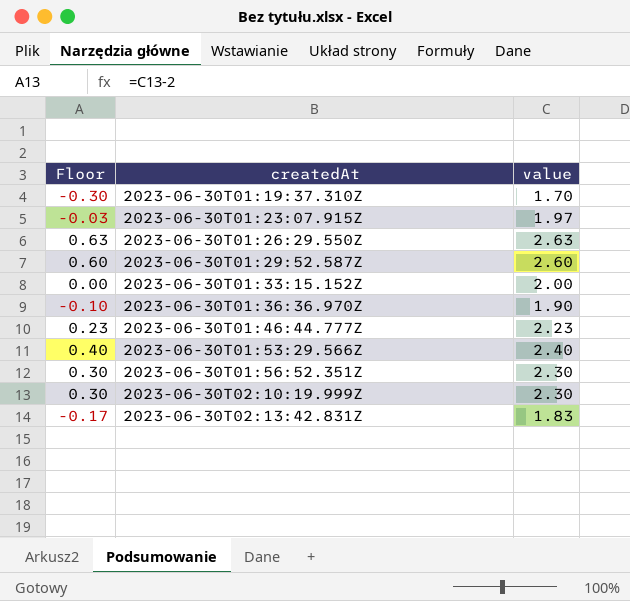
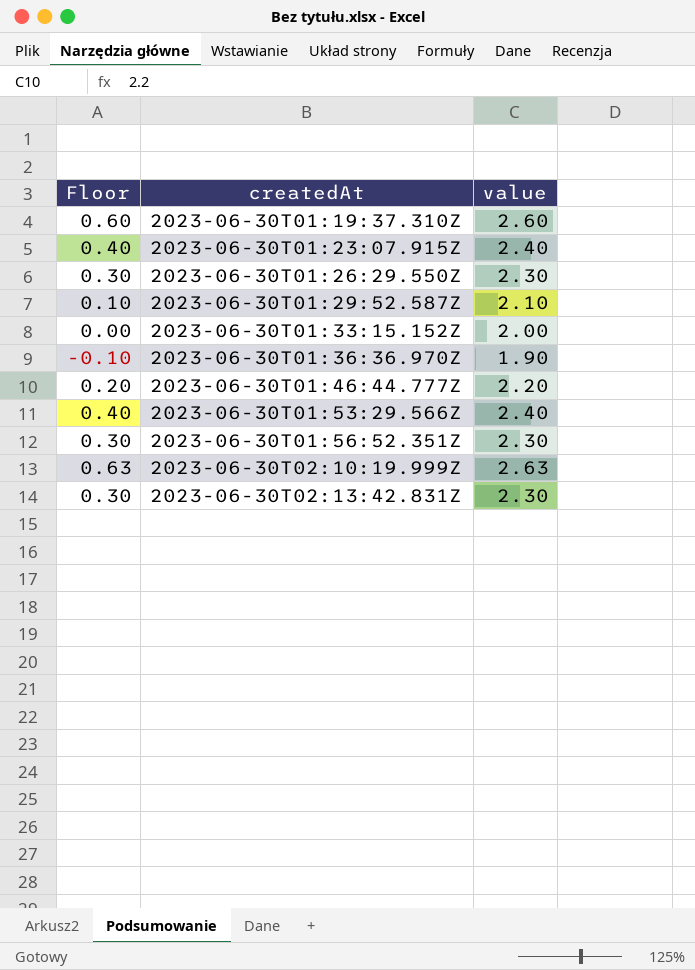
2023-06-30T01:19:37.310Z | Floor: -0.30 -> 0.60
2023-06-30T01:19:37.310Z | value: 1.70 -> 2.60
2023-06-30T01:23:07.915Z | Floor: -0.03 -> 0.40
2023-06-30T01:23:07.915Z | value: 1.97 -> 2.40
2023-06-30T01:26:29.550Z | Floor: 0.63 -> 0.30
2023-06-30T01:26:29.550Z | value: 2.63 -> 2.30
2023-06-30T01:29:52.587Z | Floor: 0.60 -> 0.10
2023-06-30T01:29:52.587Z | value: 2.60 -> 2.10
2023-06-30T01:46:44.777Z | Floor: 0.23 -> 0.20
2023-06-30T01:46:44.777Z | value: 2.23 -> 2.20
2023-06-30T02:10:19.999Z | Floor: 0.30 -> 0.63
2023-06-30T02:10:19.999Z | value: 2.30 -> 2.63
2023-06-30T02:13:42.831Z | Floor: -0.17 -> 0.30
2023-06-30T02:13:42.831Z | value: 1.83 -> 2.30

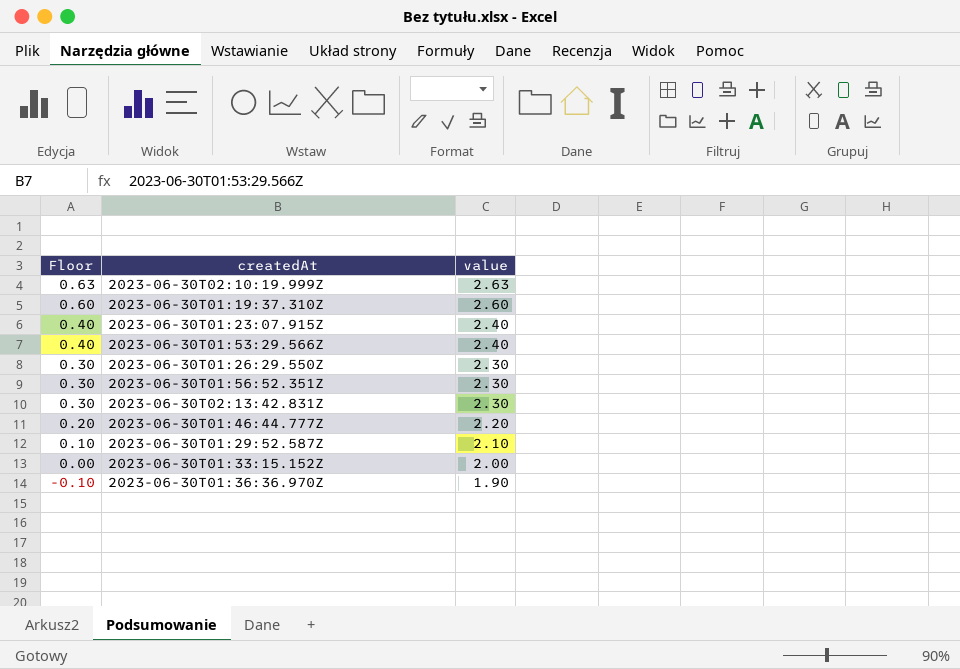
row order: createdAt ascending -> Floor descending

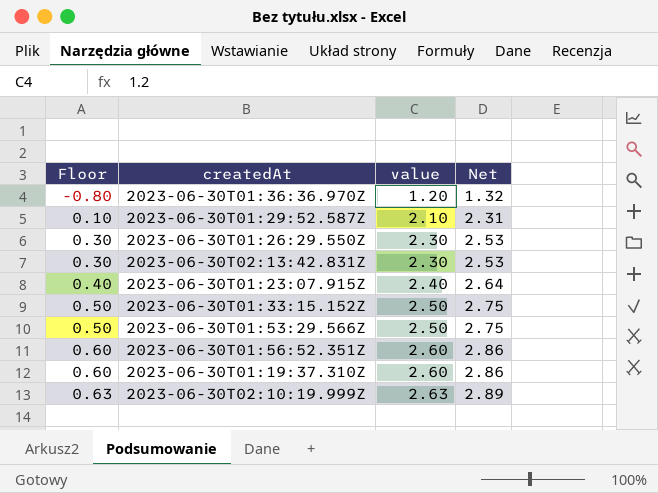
row order: Floor descending -> Floor ascending
column Net | formula: none -> [value] * 1.1
row 2023-06-30T01:46:44.777Z: 0.20 | 2.20 -> none
2023-06-30T01:36:36.970Z | Floor: -0.10 -> -0.80
2023-06-30T01:36:36.970Z | value: 1.90 -> 1.20
2023-06-30T01:33:15.152Z | Floor: 0.00 -> 0.50
2023-06-30T01:33:15.152Z | value: 2.00 -> 2.50
2023-06-30T01:53:29.566Z | Floor: 0.40 -> 0.50
2023-06-30T01:53:29.566Z | value: 2.40 -> 2.50
2023-06-30T01:56:52.351Z | Floor: 0.30 -> 0.60
2023-06-30T01:56:52.351Z | value: 2.30 -> 2.60

